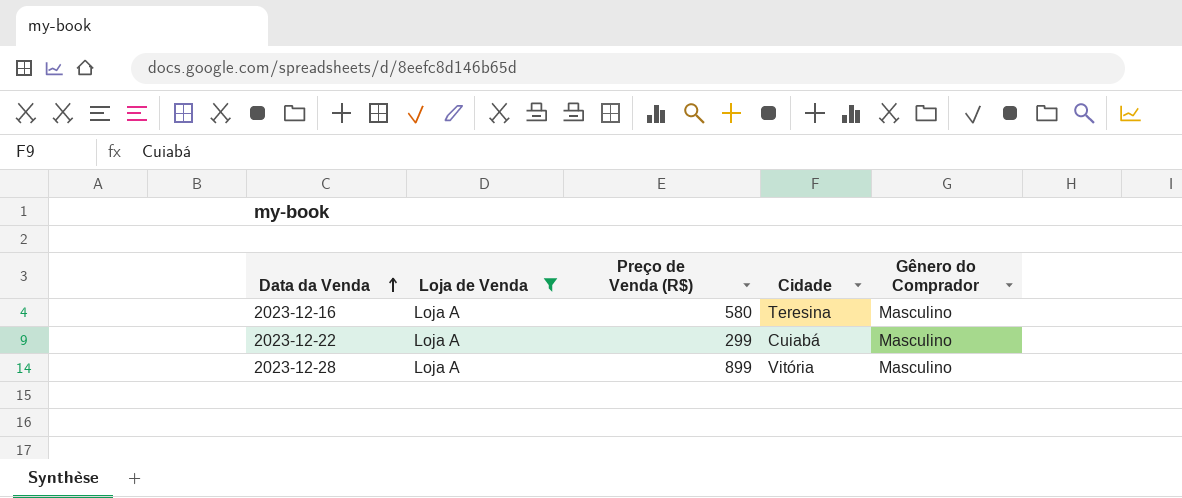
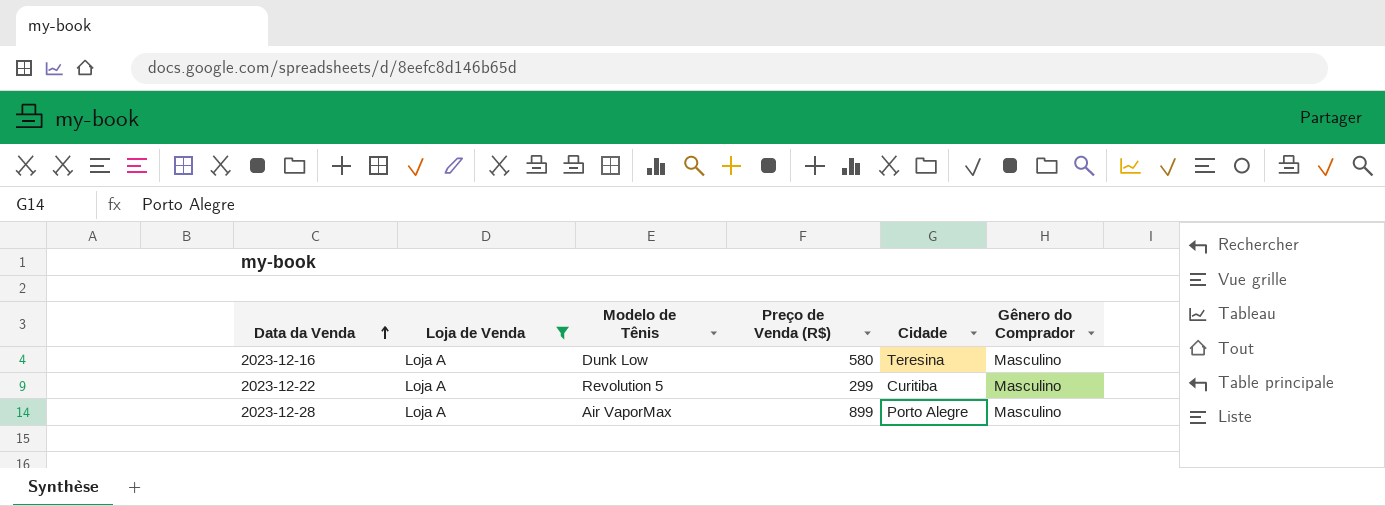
column Modelo de Tênis | position: none -> 3
2023-12-22 | Cidade: Cuiabá -> Curitiba
2023-12-28 | Cidade: Vitória -> Porto Alegre

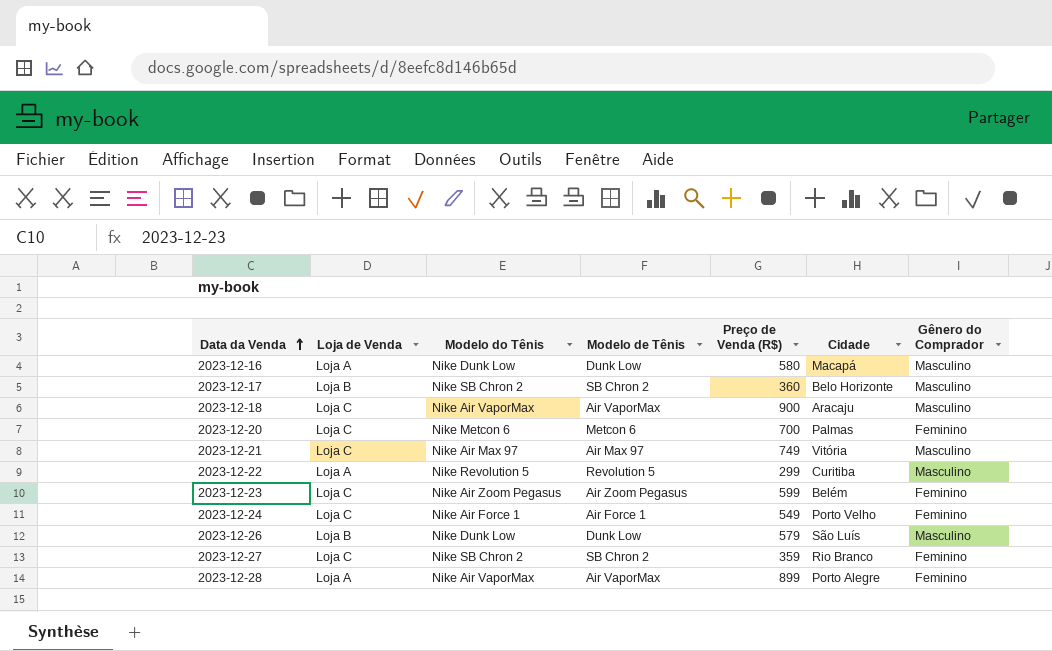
filter: Loja de Venda = Loja A -> none
column Modelo do Tênis | position: none -> 3
2023-12-16 | Cidade: Teresina -> Macapá
2023-12-28 | Gênero do Comprador: Masculino -> Feminino

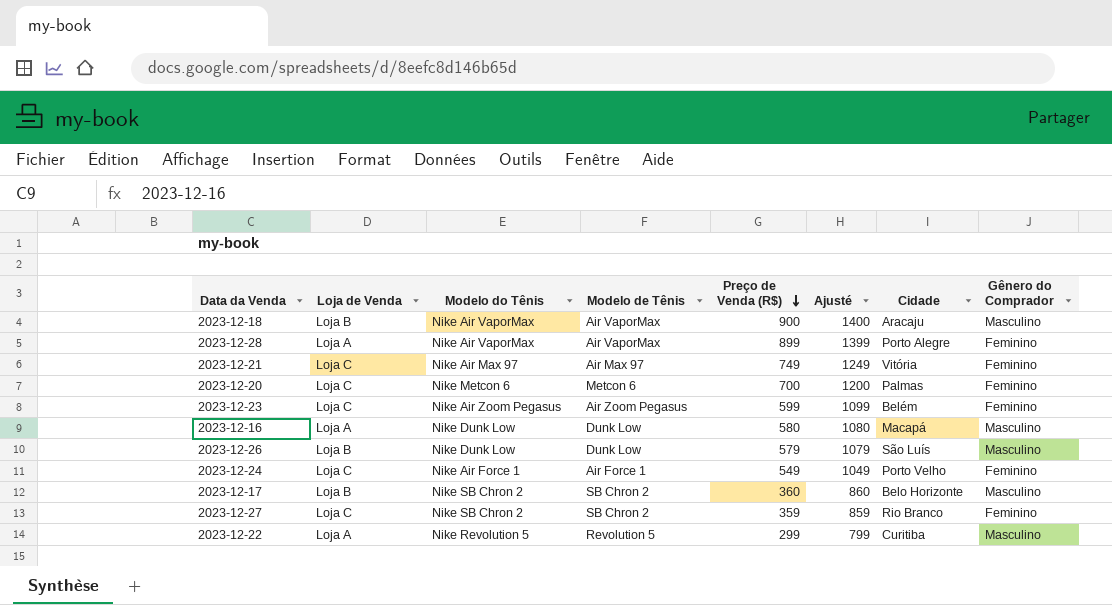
row order: Data da Venda ascending -> Preço de Venda (R$) descending
column Ajusté | formula: none -> [Preço de Venda (R$)] + 500
2023-12-18 | Loja de Venda: Loja C -> Loja B
2023-12-21 | Gênero do Comprador: Masculino -> Feminino

